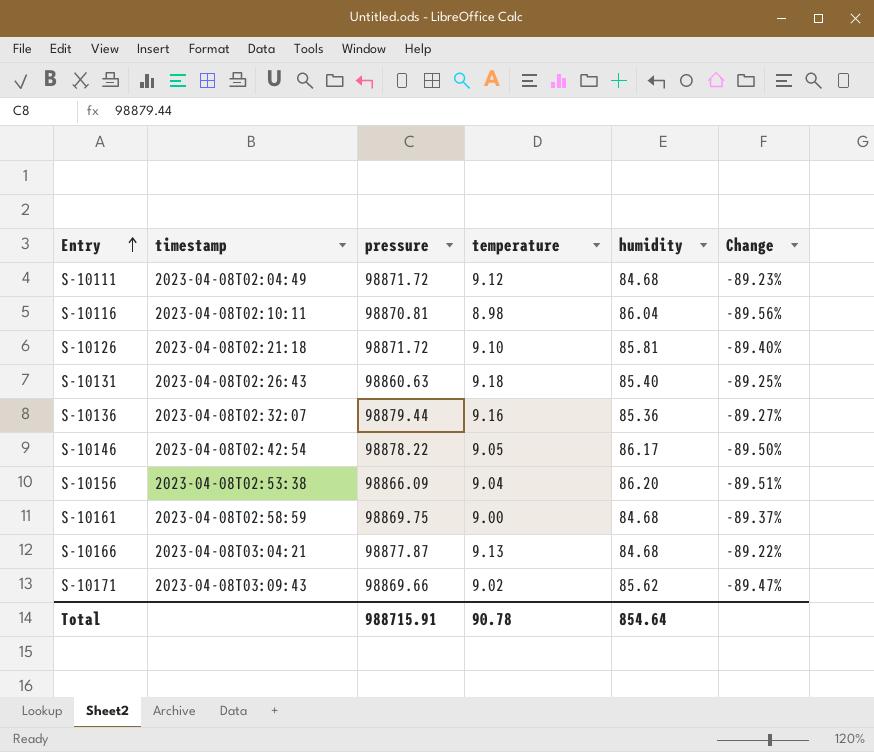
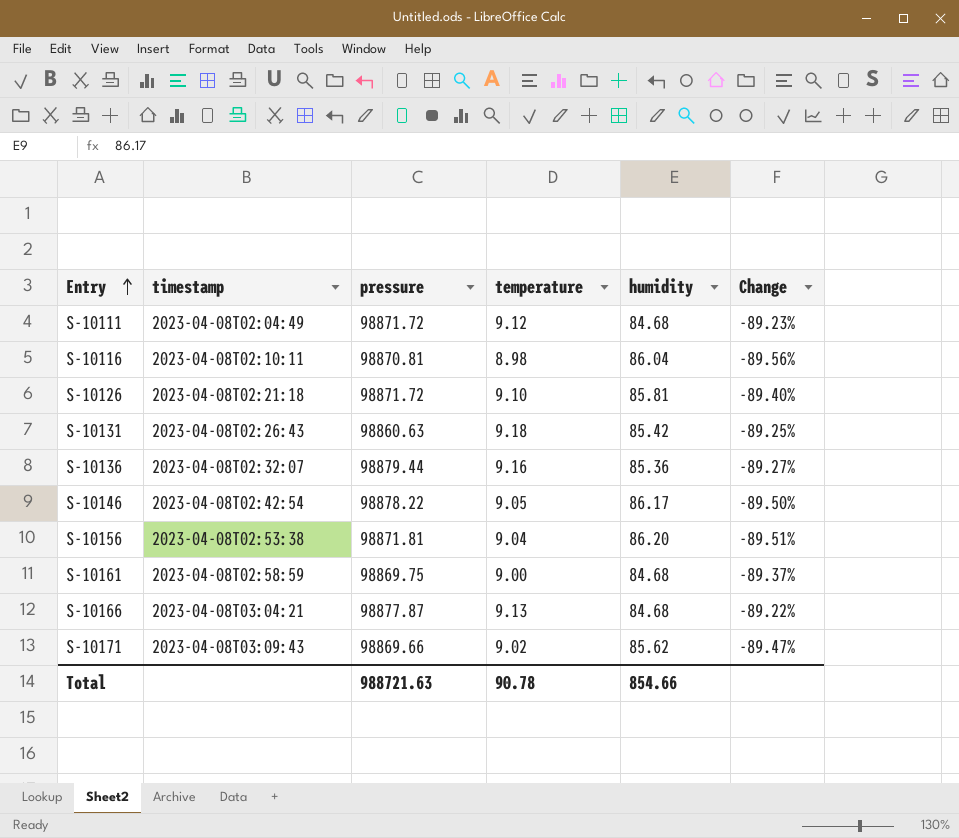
S-10131 | humidity: 85.40 -> 85.42
S-10156 | pressure: 98866.09 -> 98871.81
Total | pressure: 988715.91 -> 988721.63
Total | humidity: 854.64 -> 854.66

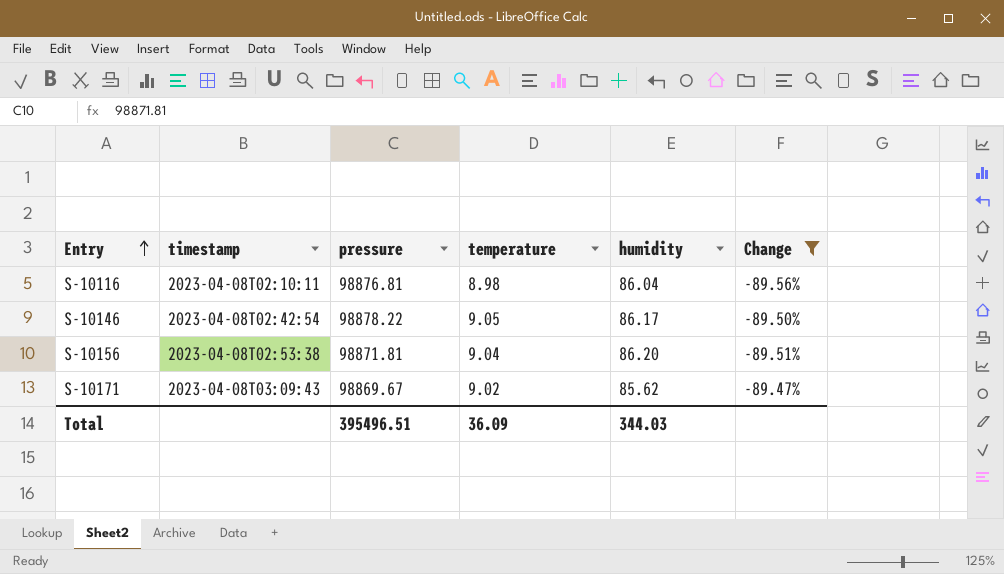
filter: none -> Change <= -89.47%
S-10116 | pressure: 98870.81 -> 98876.81
S-10171 | pressure: 98869.66 -> 98869.67
Total | pressure: 988721.63 -> 395496.51
Total | temperature: 90.78 -> 36.09
Total | humidity: 854.66 -> 344.03

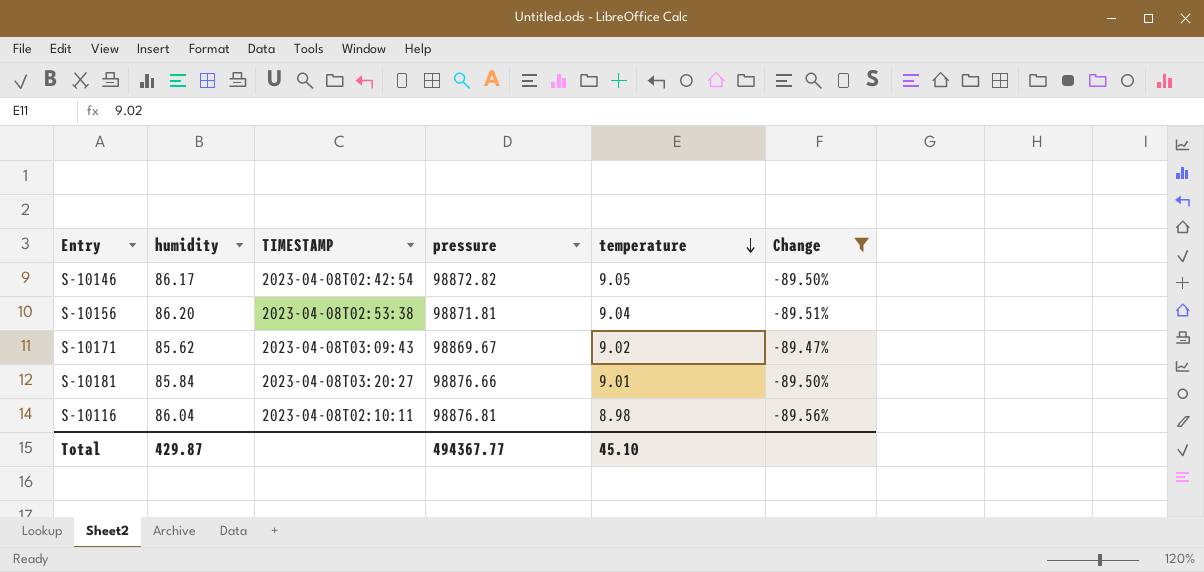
row order: Entry ascending -> temperature descending
column humidity | position: 5 -> 2
column name: timestamp -> TIMESTAMP
S-10146 | pressure: 98878.22 -> 98872.82
row S-10181: none -> 85.84 | 2023-04-08T03:20:27 | 98876.66 | 9.01 | -89.50%
Total | humidity: 344.03 -> 429.87
Total | pressure: 395496.51 -> 494367.77
Total | temperature: 36.09 -> 45.10

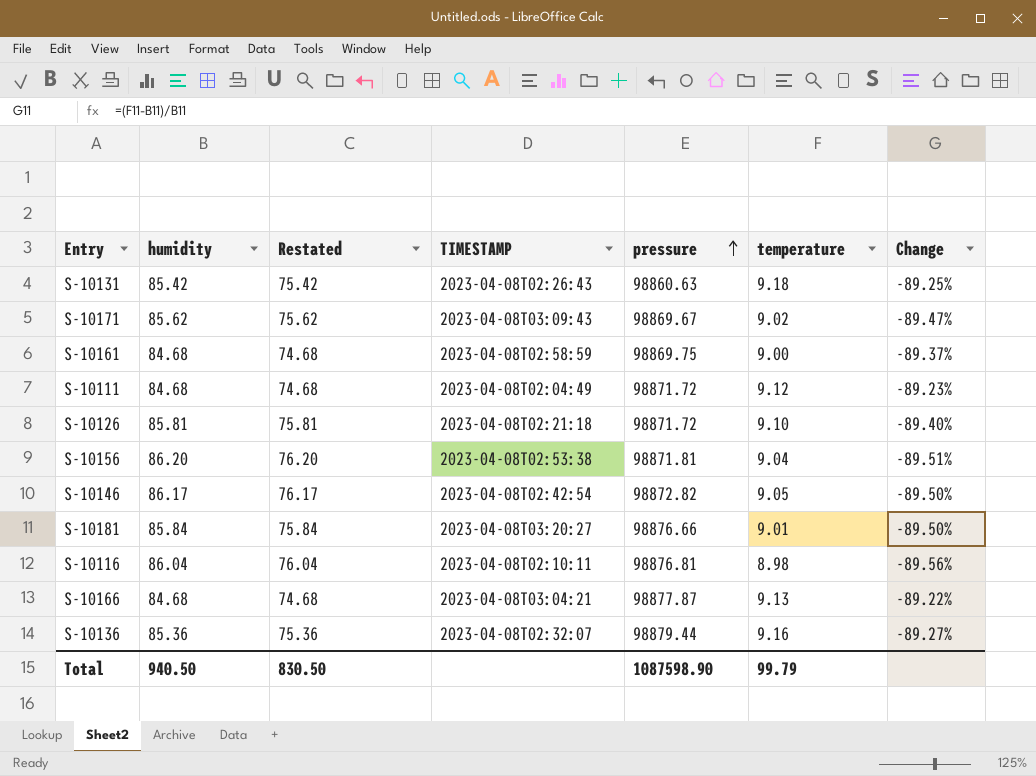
filter: Change <= -89.47% -> none
row order: temperature descending -> pressure ascending
column Restated | formula: none -> [humidity] - 10
Total | humidity: 429.87 -> 940.50
Total | pressure: 494367.77 -> 1087598.90
Total | temperature: 45.10 -> 99.79

